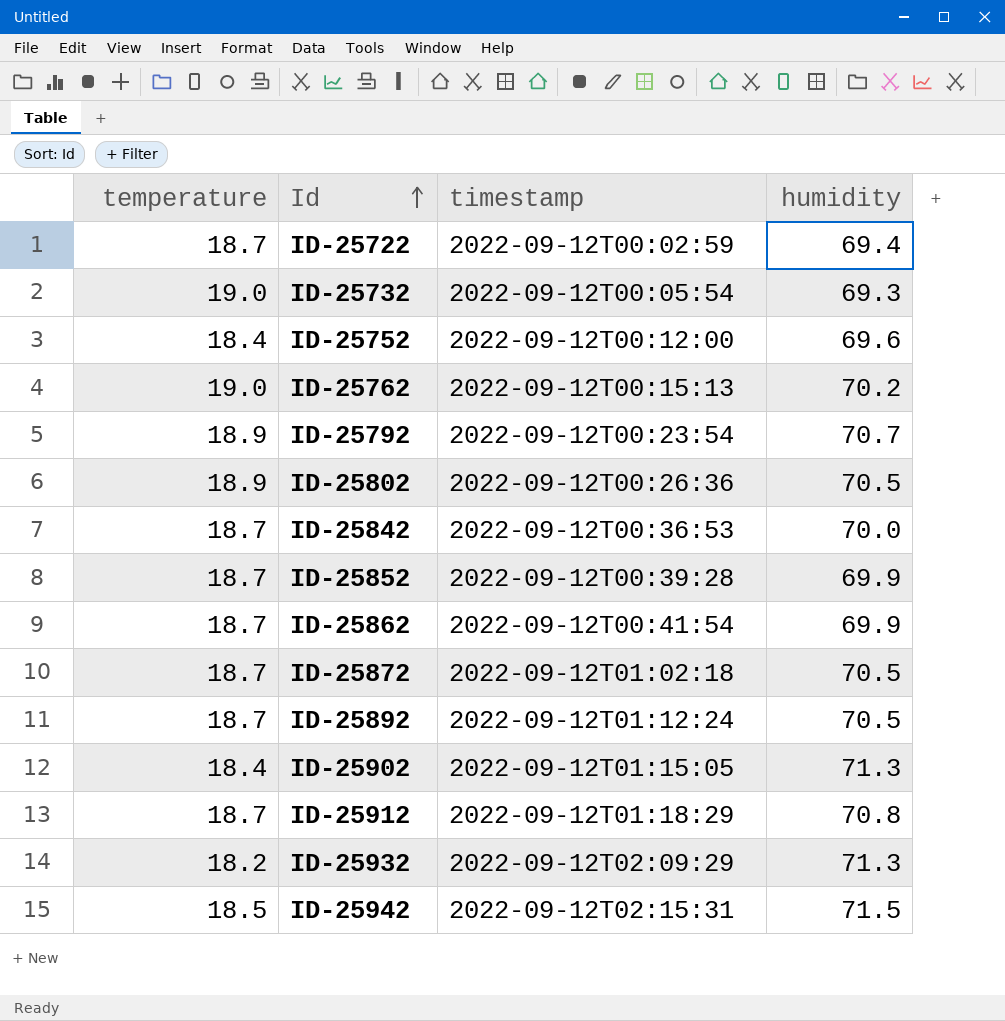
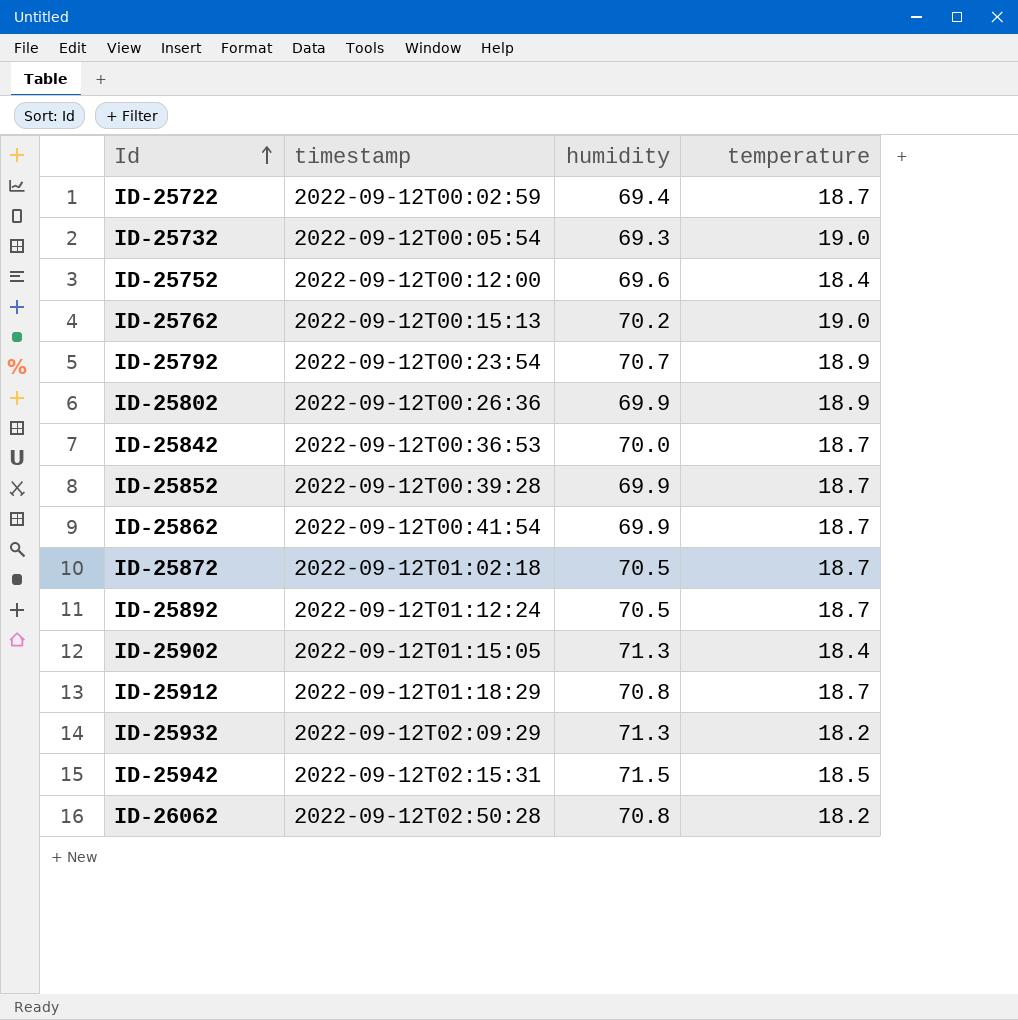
column temperature | position: 1 -> 4
ID-25802 | humidity: 70.5 -> 69.9
row ID-26062: none -> 2022-09-12T02:50:28 | 70.8 | 18.2

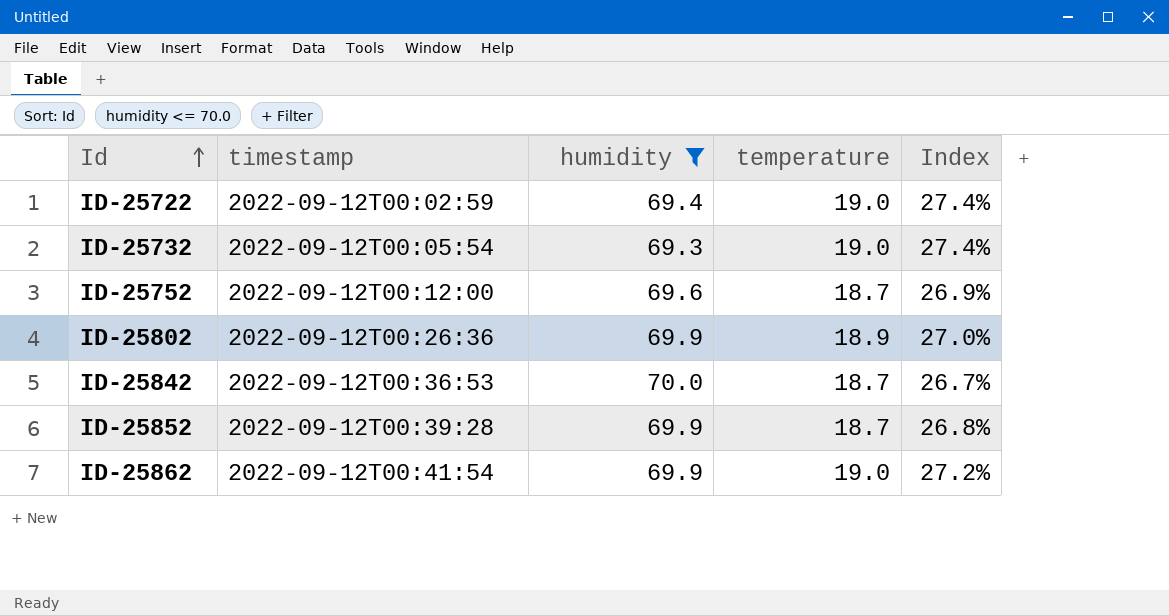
filter: none -> humidity <= 70.0
column Index | formula: none -> [temperature] / [humidity]
ID-25722 | temperature: 18.7 -> 19.0
ID-25752 | temperature: 18.4 -> 18.7
ID-25862 | temperature: 18.7 -> 19.0

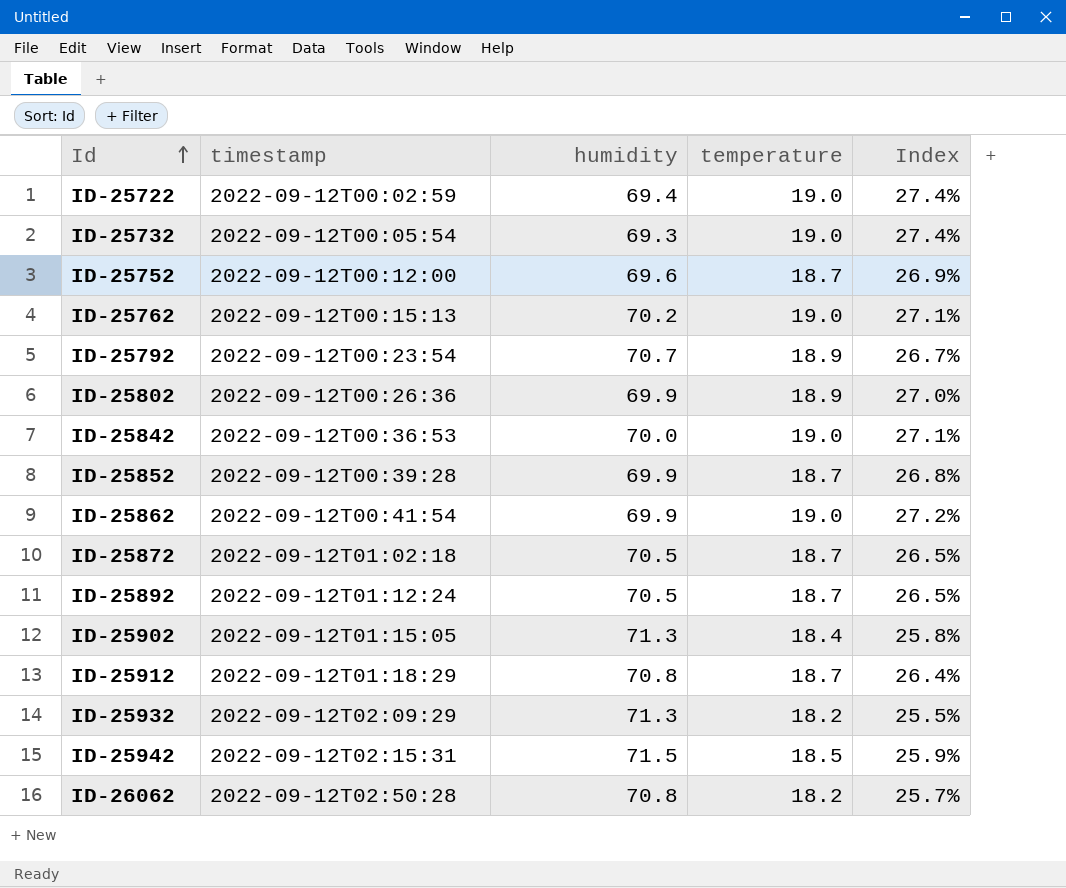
filter: humidity <= 70.0 -> none
ID-25842 | temperature: 18.7 -> 19.0
ID-25842 | Index: 26.7% -> 27.1%

